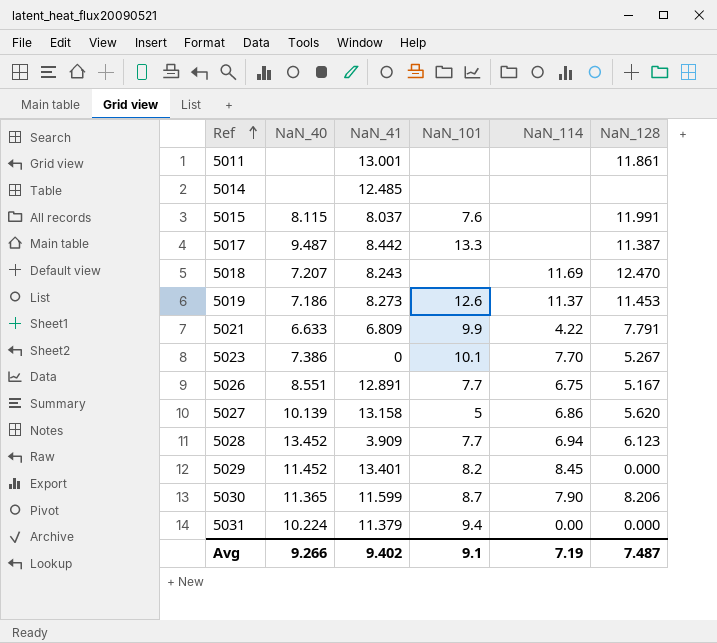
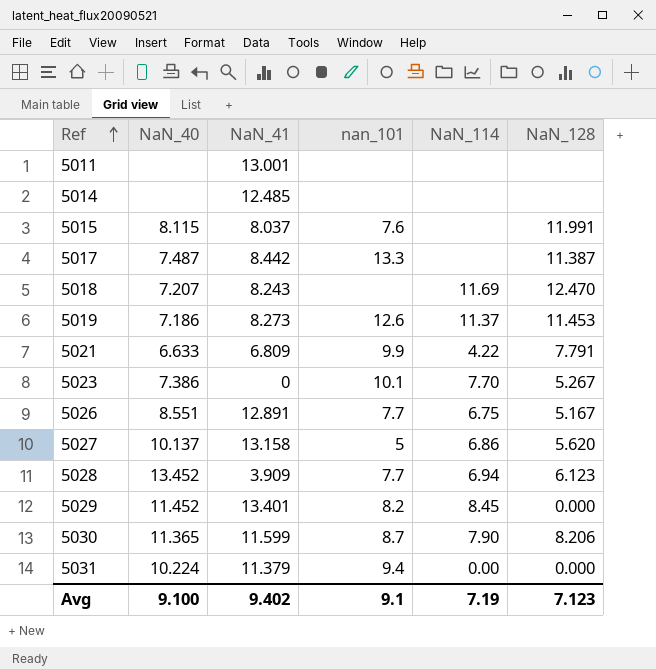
column name: NaN_101 -> nan_101
5011 | NaN_128: 11.861 -> none
5017 | NaN_40: 9.487 -> 7.487
5027 | NaN_40: 10.139 -> 10.137
Avg | NaN_40: 9.266 -> 9.100
Avg | NaN_128: 7.487 -> 7.123

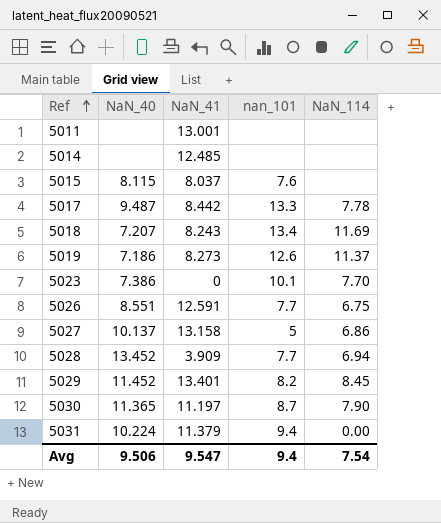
column NaN_128 | position: 6 -> none
row 5021: 6.633 | 6.809 | 9.9 | 4.22 | 7.791 -> none
5017 | NaN_40: 7.487 -> 9.487
5017 | NaN_114: none -> 7.78
5018 | nan_101: none -> 13.4
5026 | NaN_41: 12.891 -> 12.591
5030 | NaN_41: 11.599 -> 11.197
Avg | NaN_40: 9.100 -> 9.506
Avg | NaN_41: 9.402 -> 9.547
Avg | nan_101: 9.1 -> 9.4
Avg | NaN_114: 7.19 -> 7.54

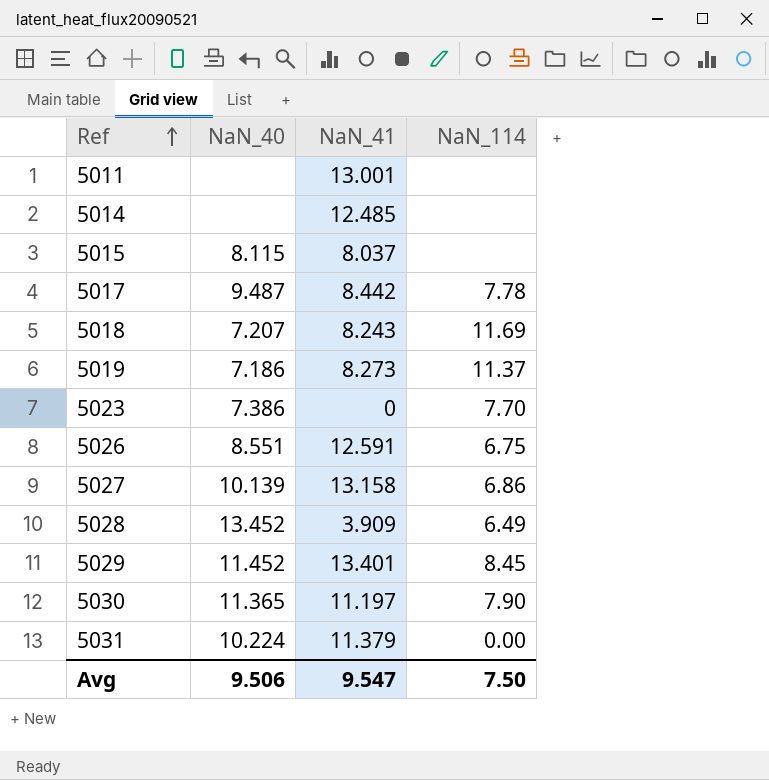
column nan_101 | position: 4 -> none
5027 | NaN_40: 10.137 -> 10.139
5028 | NaN_114: 6.94 -> 6.49
Avg | NaN_114: 7.54 -> 7.50

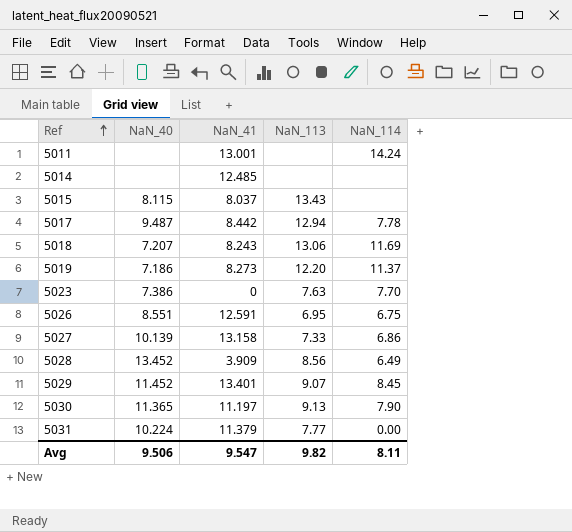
column NaN_113 | position: none -> 4
5011 | NaN_114: none -> 14.24
Avg | NaN_114: 7.50 -> 8.11

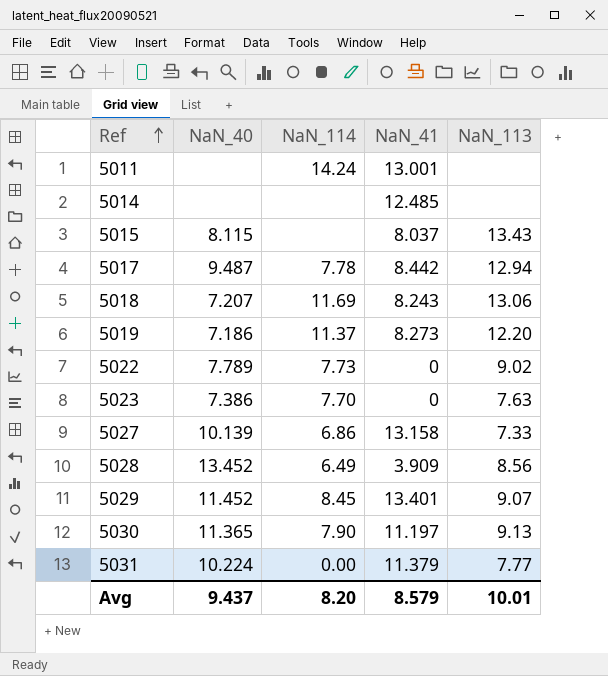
column NaN_114 | position: 5 -> 3
row 5026: 8.551 | 12.591 | 6.95 | 6.75 -> none
row 5022: none -> 7.789 | 7.73 | 0 | 9.02
Avg | NaN_40: 9.506 -> 9.437
Avg | NaN_114: 8.11 -> 8.20
Avg | NaN_41: 9.547 -> 8.579
Avg | NaN_113: 9.82 -> 10.01

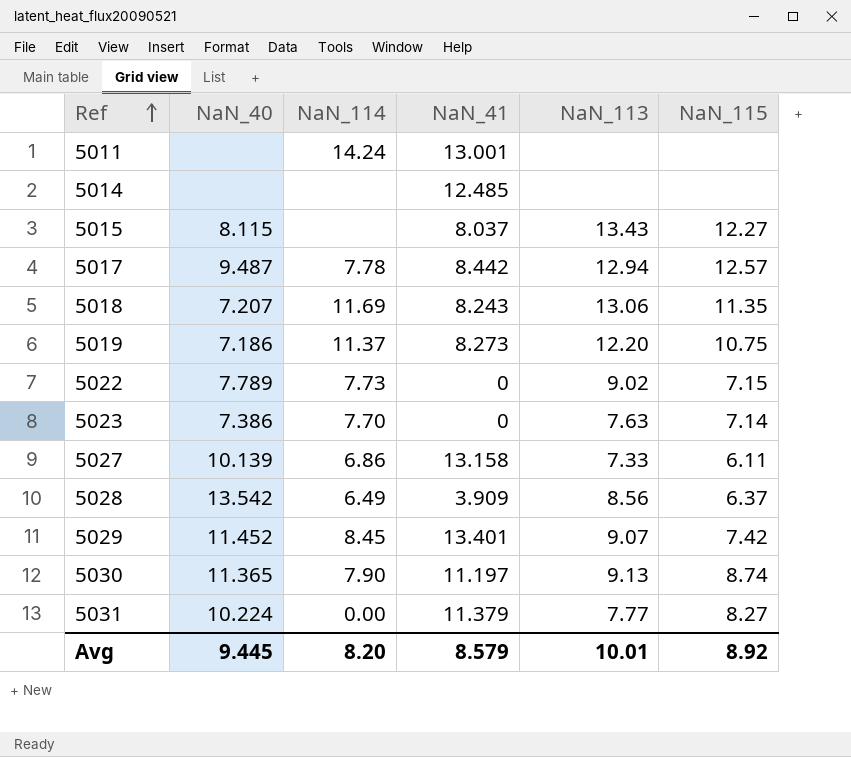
column NaN_115 | position: none -> 6
5028 | NaN_40: 13.452 -> 13.542
Avg | NaN_40: 9.437 -> 9.445

